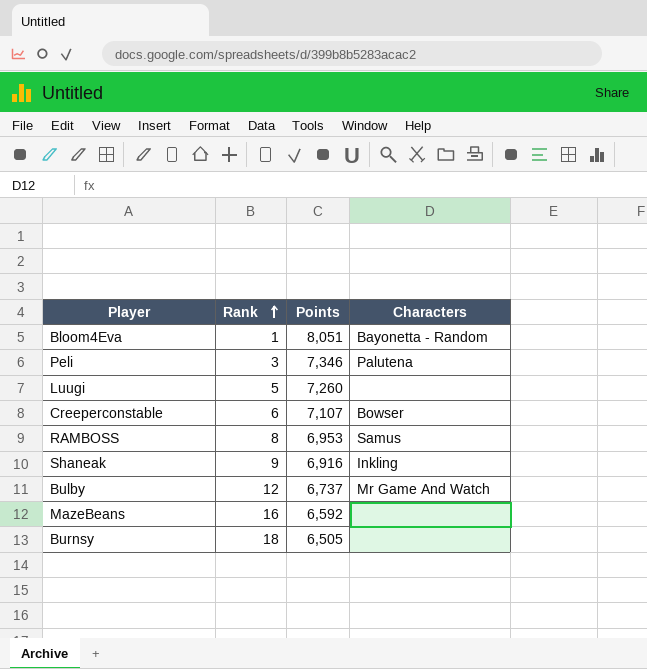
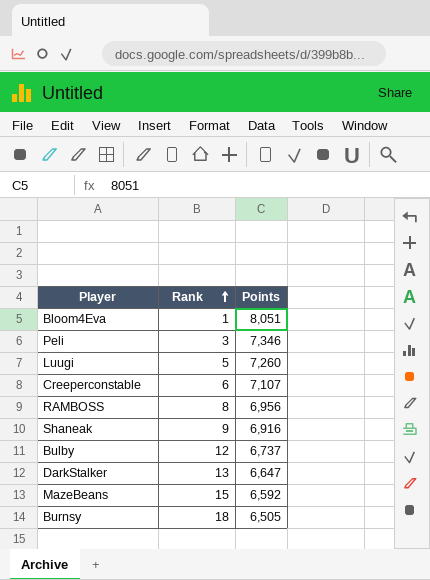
column Characters | position: 4 -> none
RAMBOSS | Points: 6,953 -> 6,956
row DarkStalker: none -> 13 | 6,647
MazeBeans | Rank: 16 -> 15

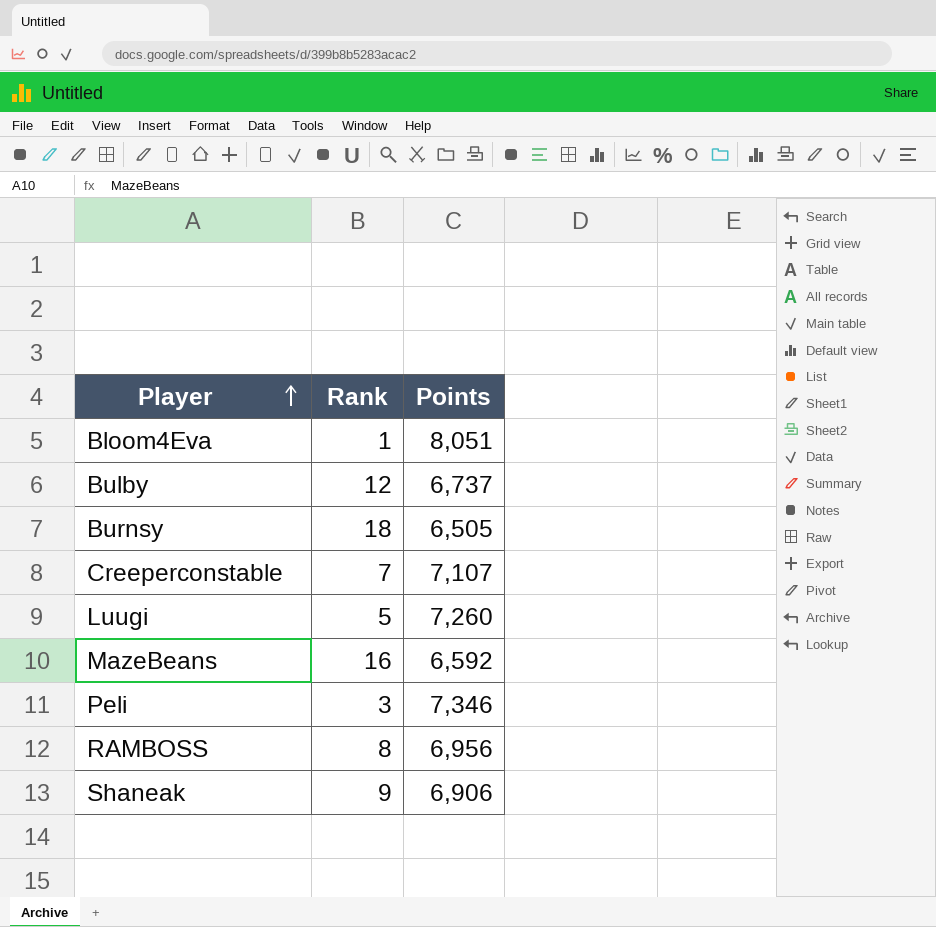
row order: Rank ascending -> Player ascending
row DarkStalker: 13 | 6,647 -> none
Creeperconstable | Rank: 6 -> 7
MazeBeans | Rank: 15 -> 16
Shaneak | Points: 6,916 -> 6,906

